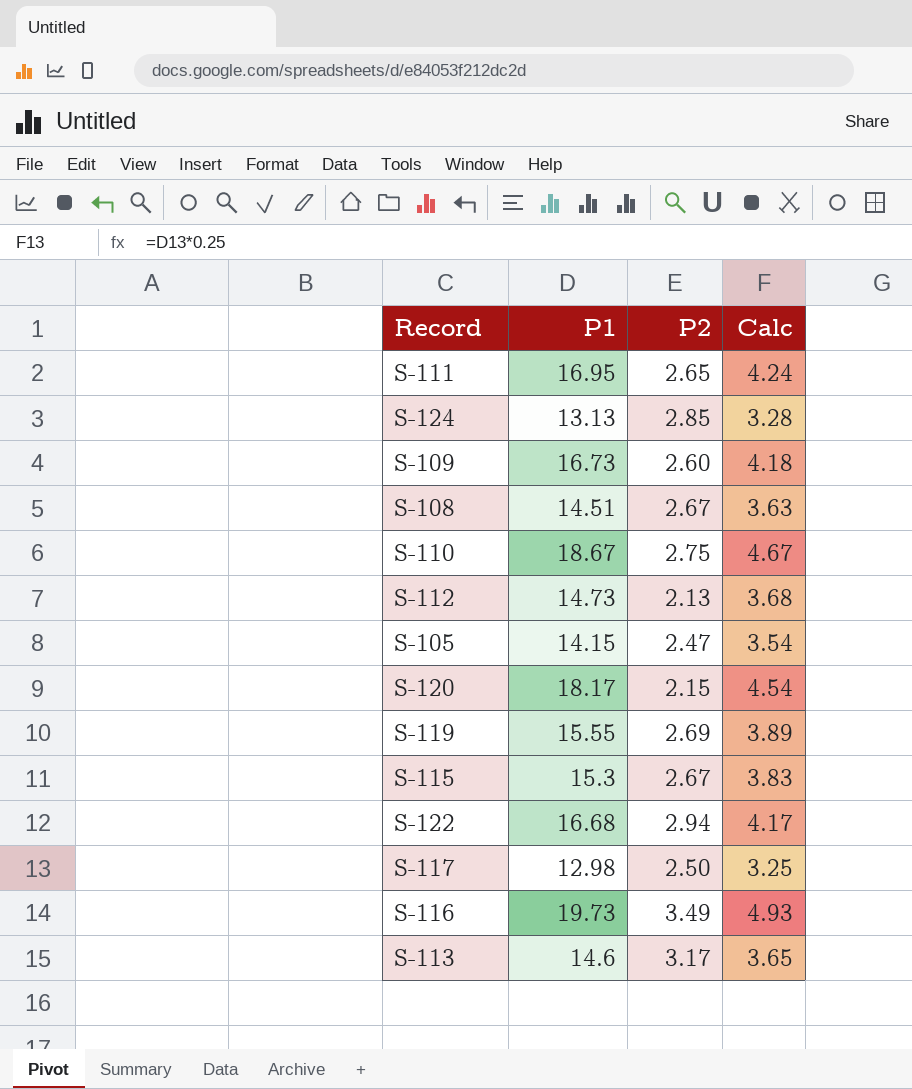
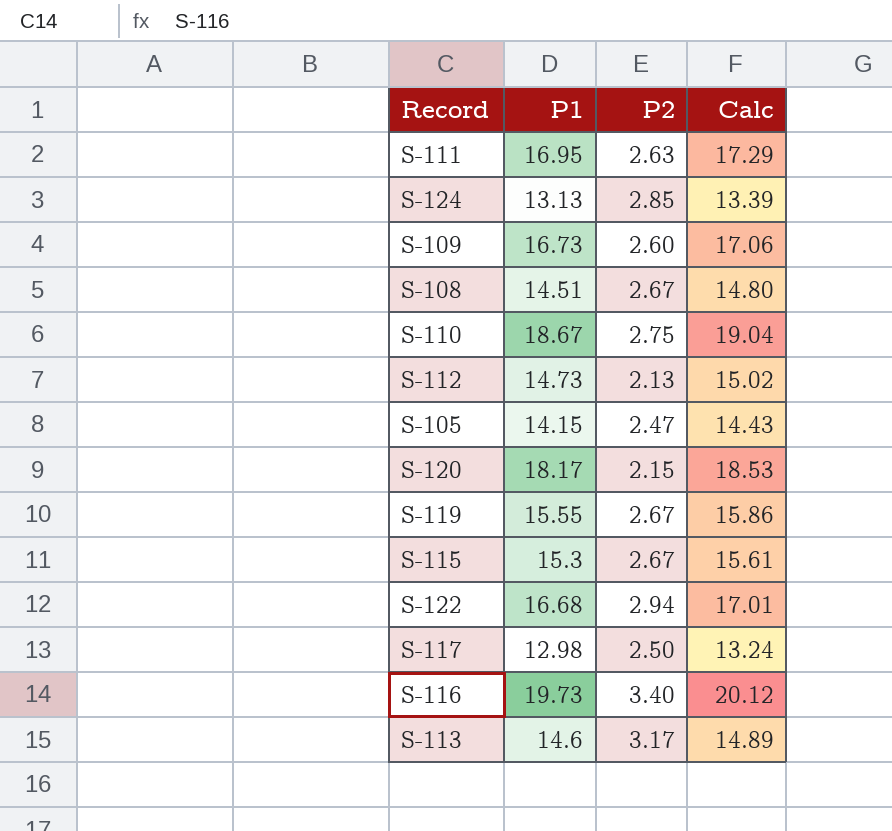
column Calc | formula: [P1] * 0.25 -> [P1] * 1.02
S-111 | P2: 2.65 -> 2.63
S-119 | P2: 2.69 -> 2.67
S-116 | P2: 3.49 -> 3.40

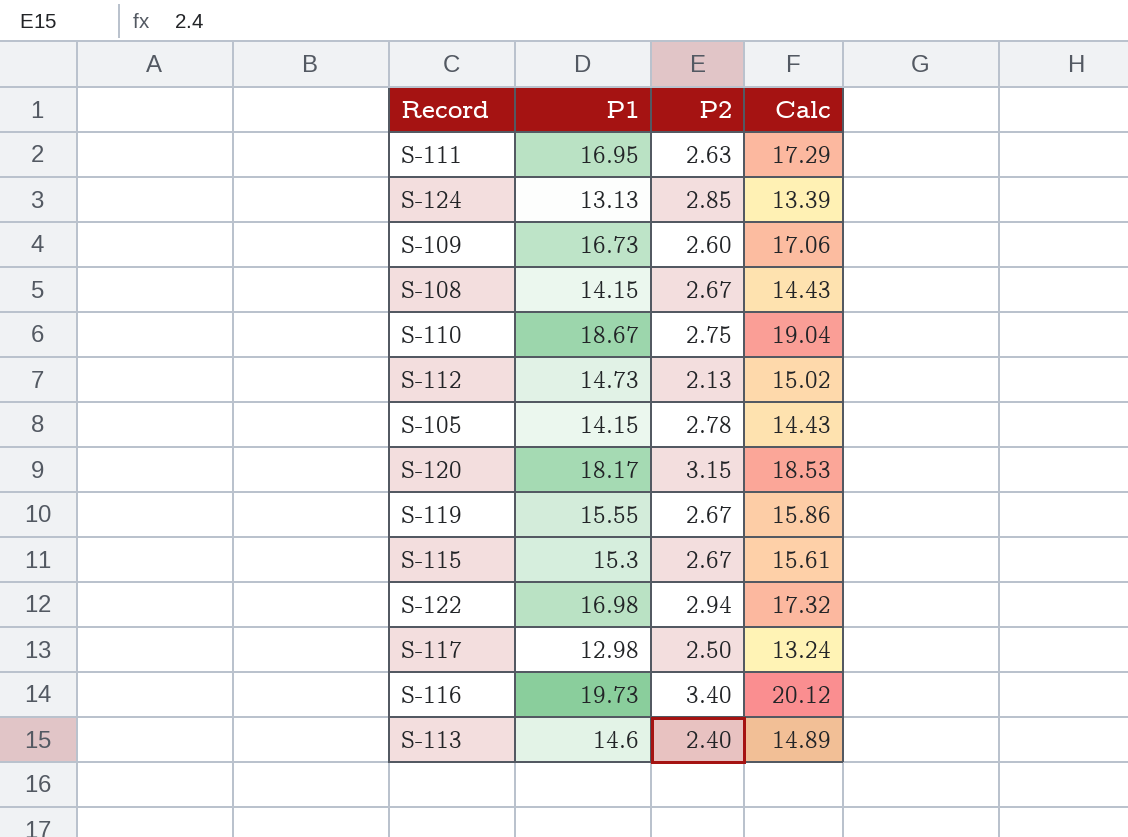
S-108 | P1: 14.51 -> 14.15
S-108 | Calc: 14.80 -> 14.43
S-105 | P2: 2.47 -> 2.78
S-120 | P2: 2.15 -> 3.15
S-122 | P1: 16.68 -> 16.98
S-122 | Calc: 17.01 -> 17.32
S-113 | P2: 3.17 -> 2.40

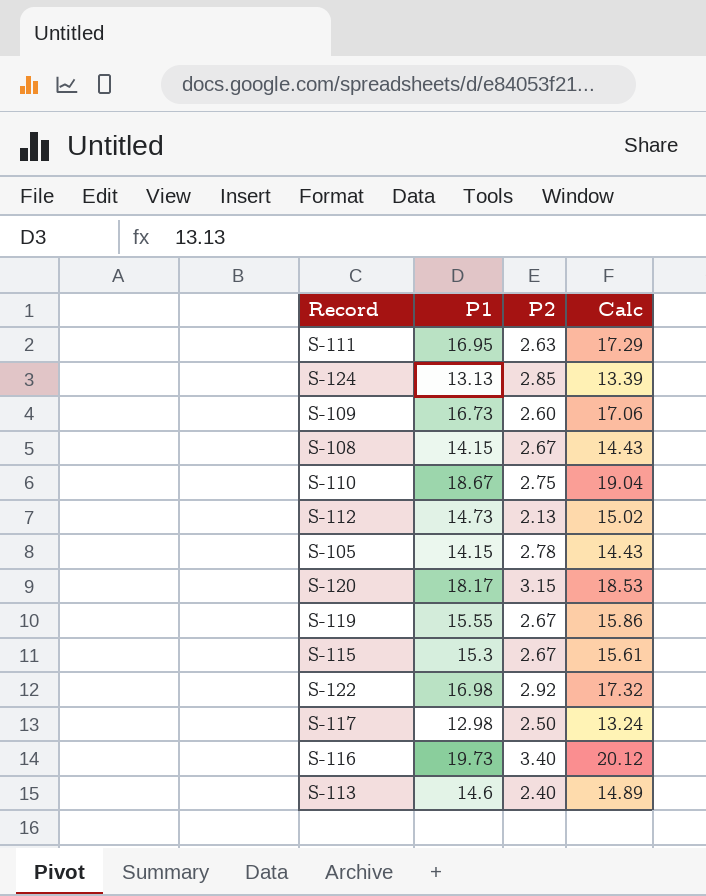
S-122 | P2: 2.94 -> 2.92

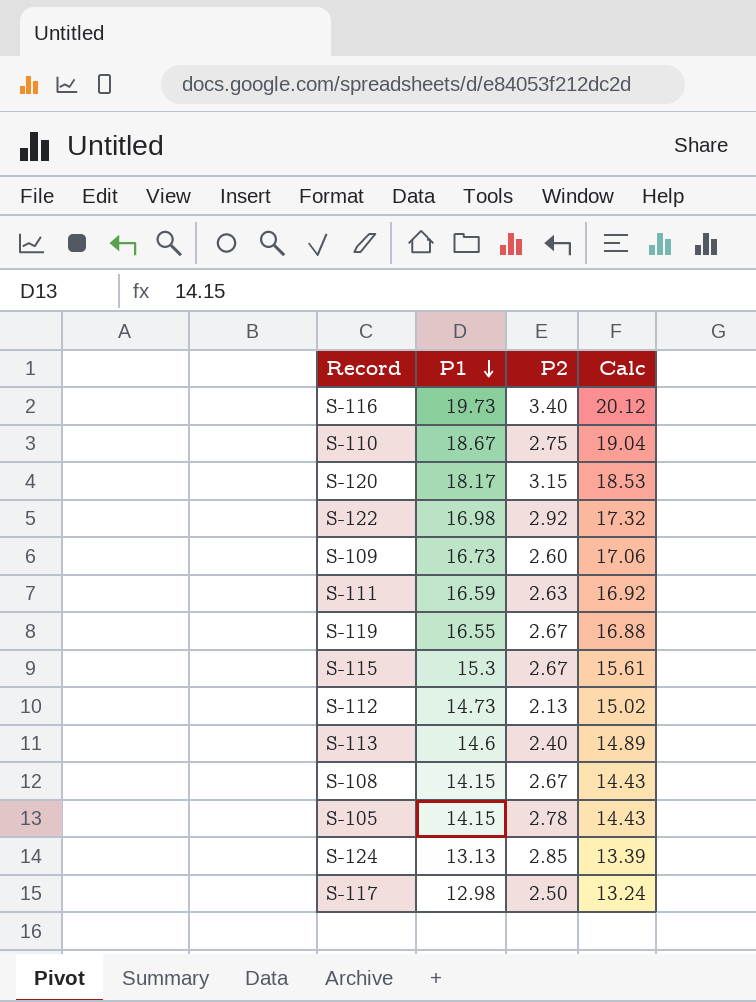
row order: none -> P1 descending
S-111 | P1: 16.95 -> 16.59
S-111 | Calc: 17.29 -> 16.92
S-119 | P1: 15.55 -> 16.55
S-119 | Calc: 15.86 -> 16.88

